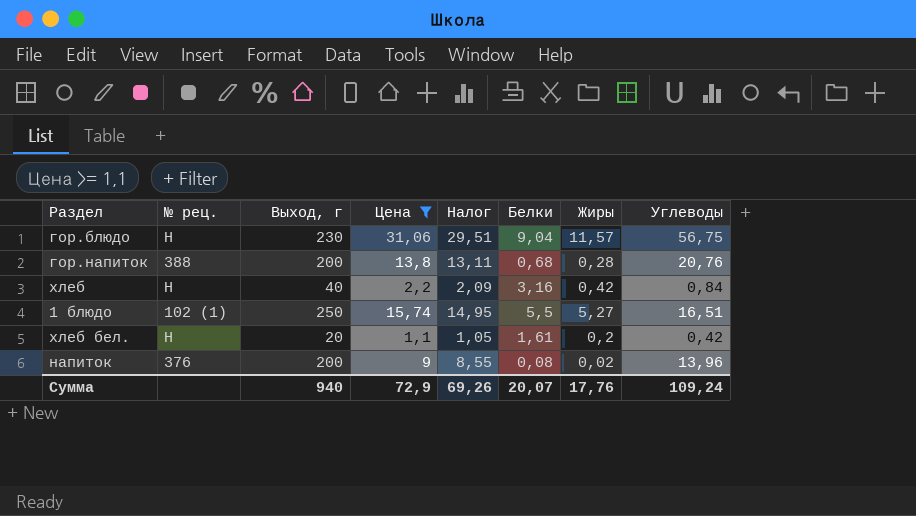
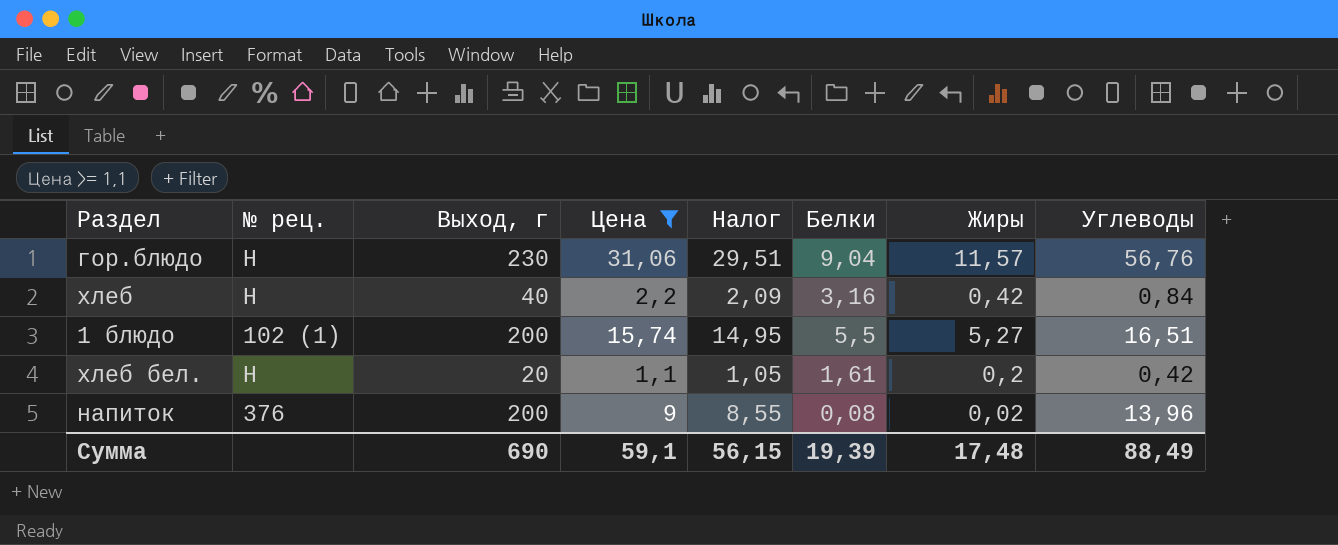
row гор.напиток: 388 | 200 | 13,8 | 13,11 | 0,68 | 0,28 | 20,76 -> none
гор.блюдо | Углеводы: 56,75 -> 56,76
1 блюдо | Выход, г: 250 -> 200
Сумма | Выход, г: 940 -> 690
Сумма | Цена: 72,9 -> 59,1
Сумма | Налог: 69,26 -> 56,15
Сумма | Белки: 20,07 -> 19,39
Сумма | Жиры: 17,76 -> 17,48
Сумма | Углеводы: 109,24 -> 88,49

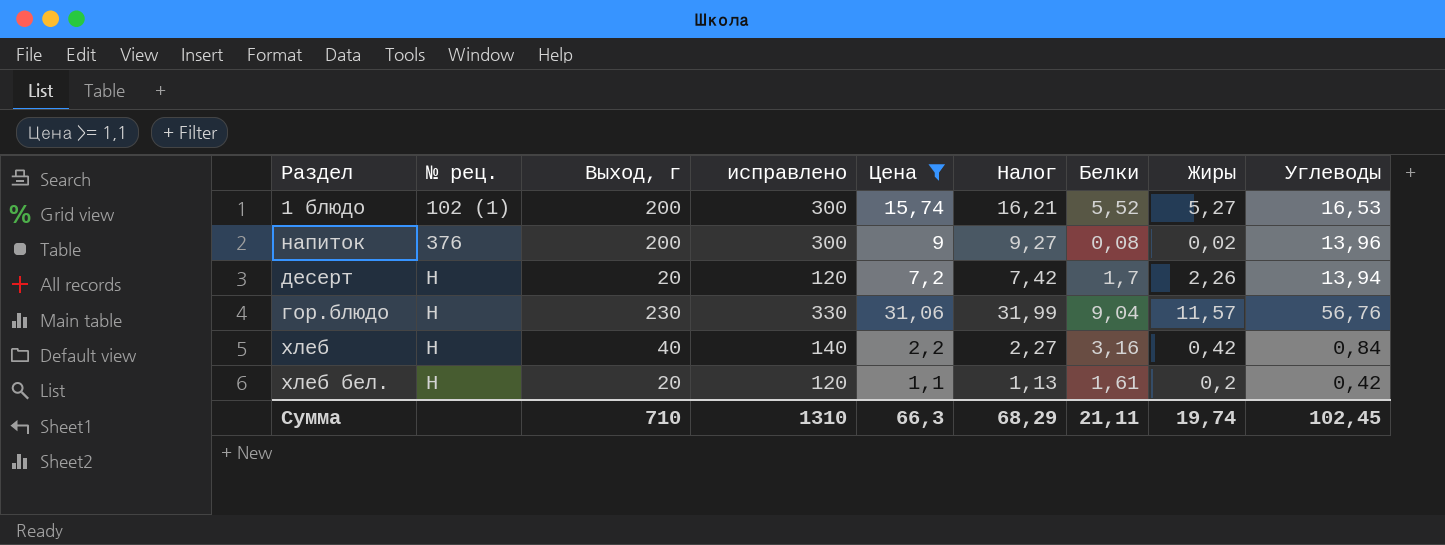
row order: none -> № рец. ascending
column исправлено | formula: none -> [Выход, г] + 100
column Налог | formula: [Цена] * 0,95 -> [Цена] * 1,03
1 блюдо | Белки: 5,5 -> 5,52
1 блюдо | Углеводы: 16,51 -> 16,53
row десерт: none -> Н | 20 | 120 | 7,2 | 7,42 | 1,7 | 2,26 | 13,94
Сумма | Выход, г: 690 -> 710
Сумма | Цена: 59,1 -> 66,3
Сумма | Налог: 56,15 -> 68,29
Сумма | Белки: 19,39 -> 21,11
Сумма | Жиры: 17,48 -> 19,74
Сумма | Углеводы: 88,49 -> 102,45

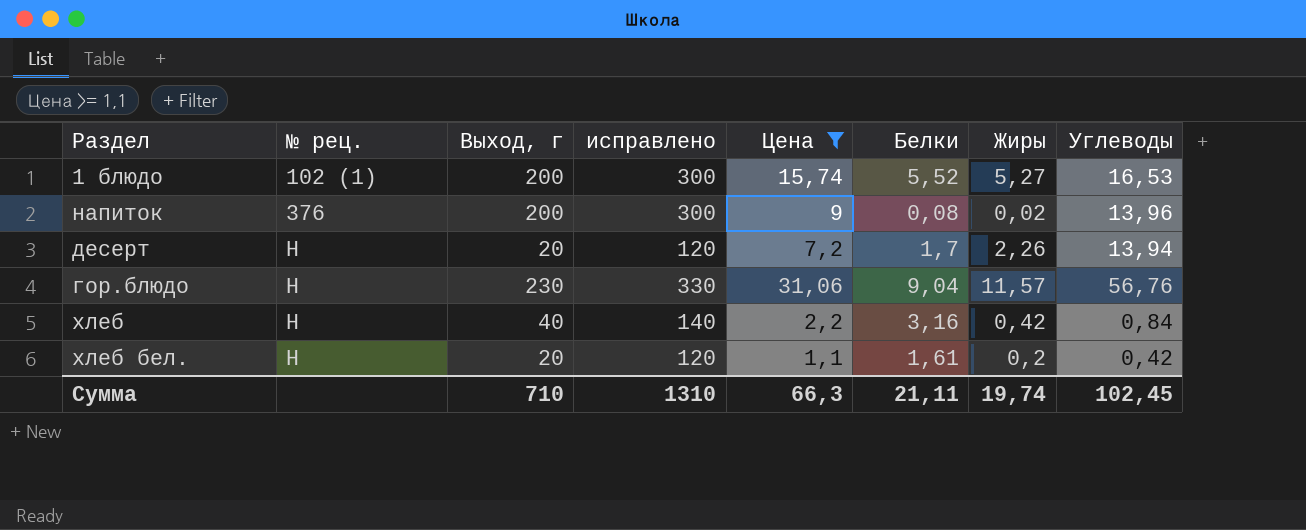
column Налог | formula: [Цена] * 1,03 -> none

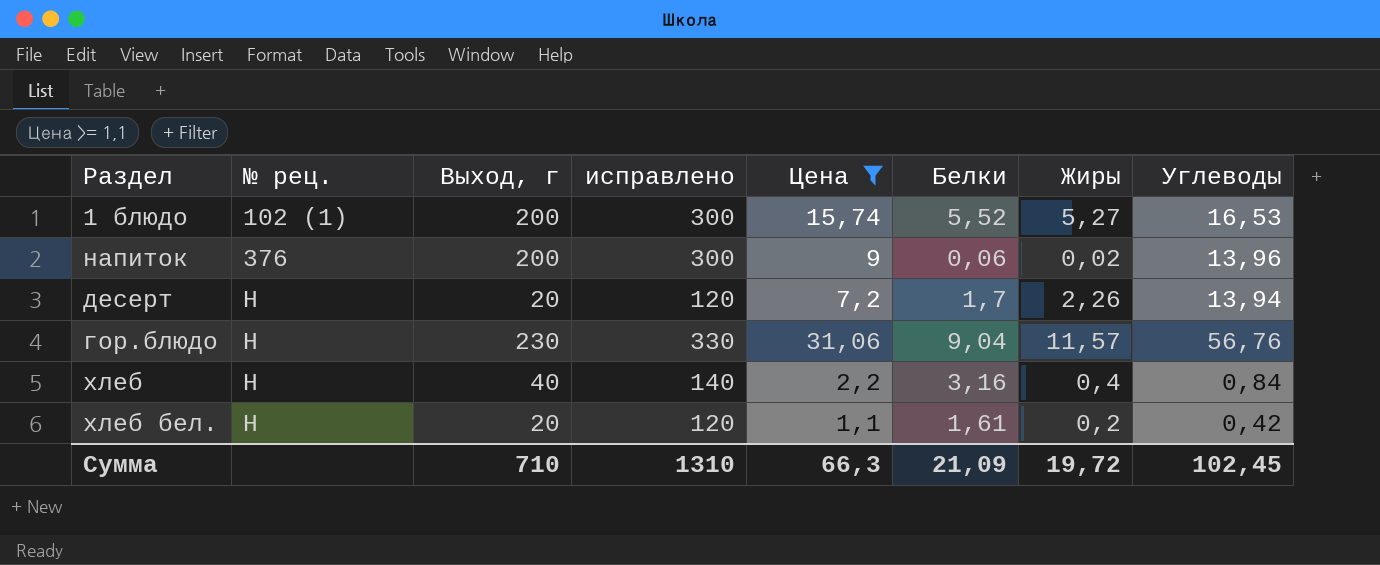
напиток | Белки: 0,08 -> 0,06
хлеб | Жиры: 0,42 -> 0,4
Сумма | Белки: 21,11 -> 21,09
Сумма | Жиры: 19,74 -> 19,72

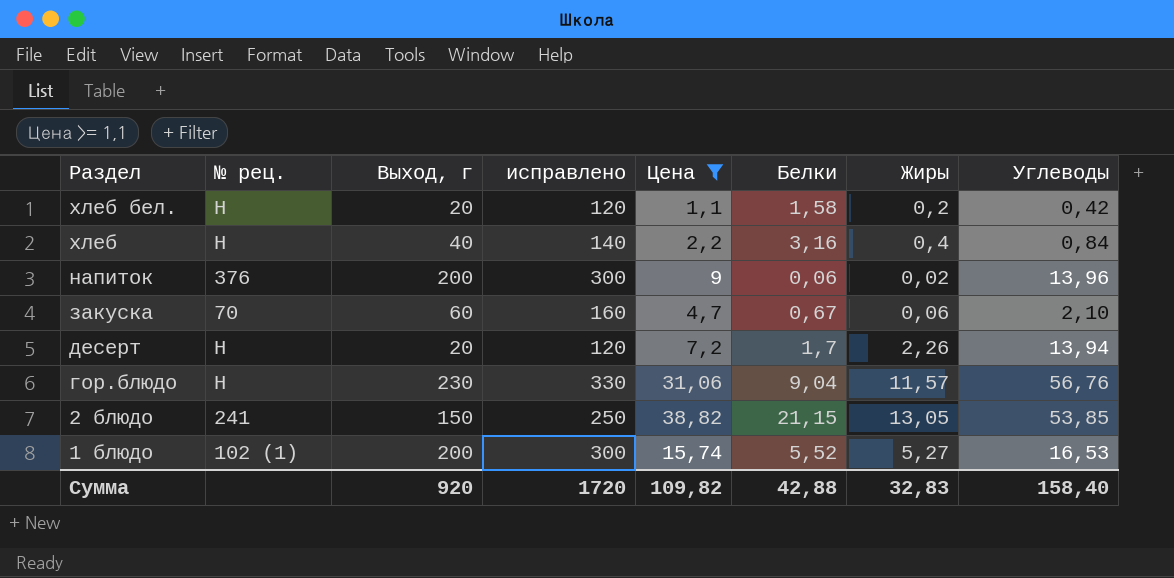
row order: № рец. ascending -> Раздел descending
хлеб бел. | Белки: 1,61 -> 1,58
row закуска: none -> 70 | 60 | 160 | 4,7 | 0,67 | 0,06 | 2,10
row 2 блюдо: none -> 241 | 150 | 250 | 38,82 | 21,15 | 13,05 | 53,85
Сумма | Выход, г: 710 -> 920
Сумма | исправлено: 1310 -> 1720
Сумма | Цена: 66,3 -> 109,82
Сумма | Белки: 21,09 -> 42,88
Сумма | Жиры: 19,72 -> 32,83
Сумма | Углеводы: 102,45 -> 158,40

